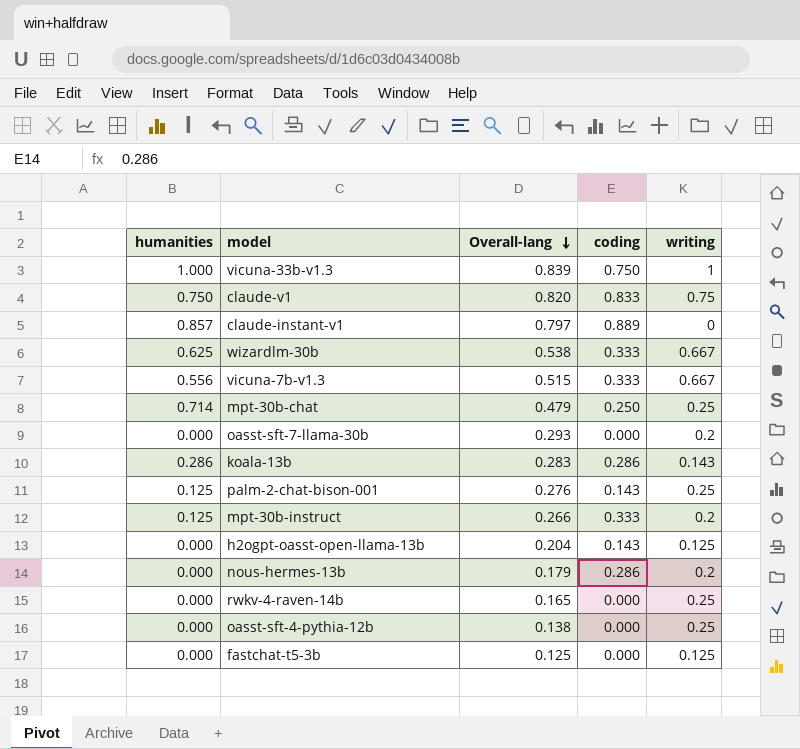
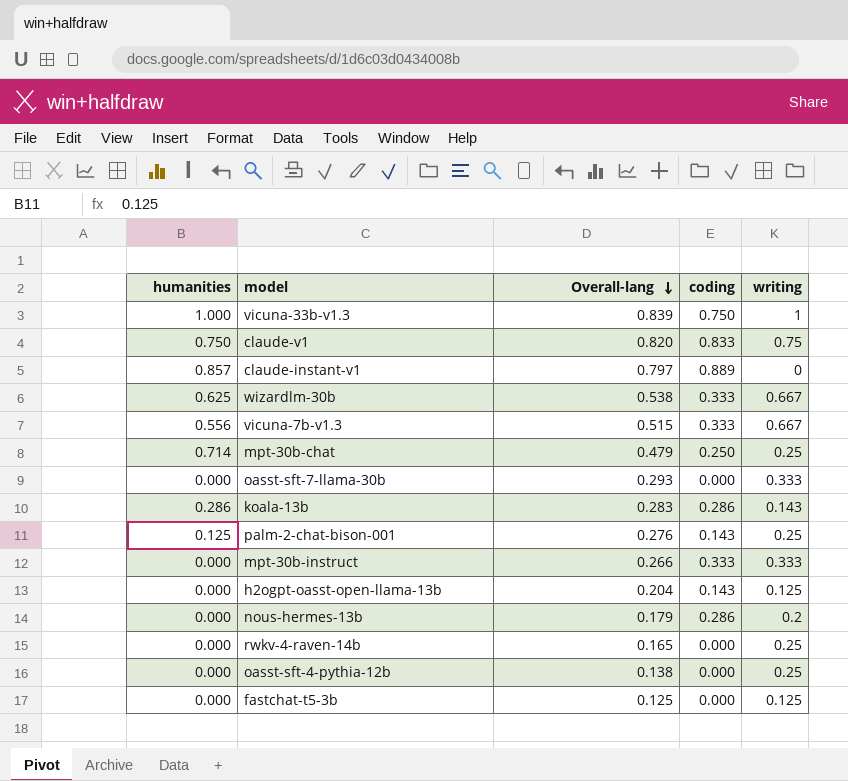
oasst-sft-7-llama-30b | writing: 0.2 -> 0.333
mpt-30b-instruct | humanities: 0.125 -> 0.000
mpt-30b-instruct | writing: 0.2 -> 0.333

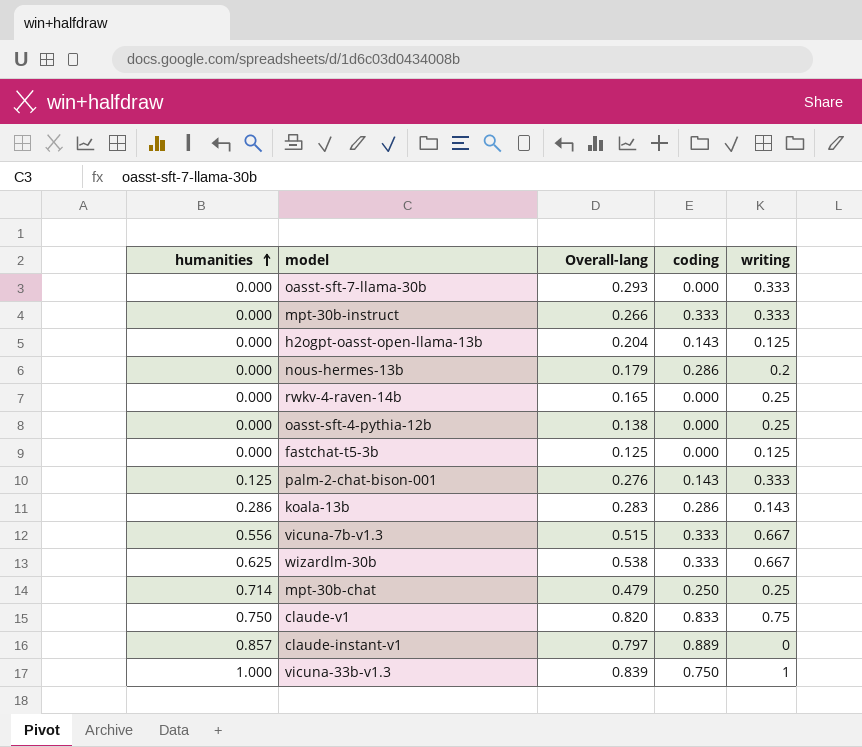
row order: Overall-lang descending -> humanities ascending
palm-2-chat-bison-001 | writing: 0.25 -> 0.333

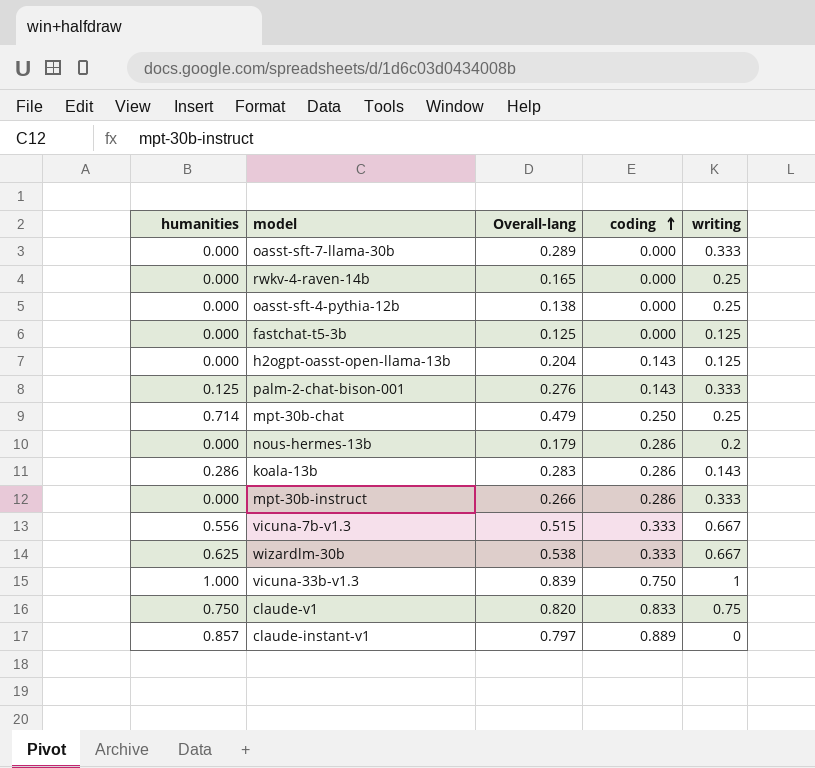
row order: humanities ascending -> coding ascending
oasst-sft-7-llama-30b | Overall-lang: 0.293 -> 0.289
mpt-30b-instruct | coding: 0.333 -> 0.286

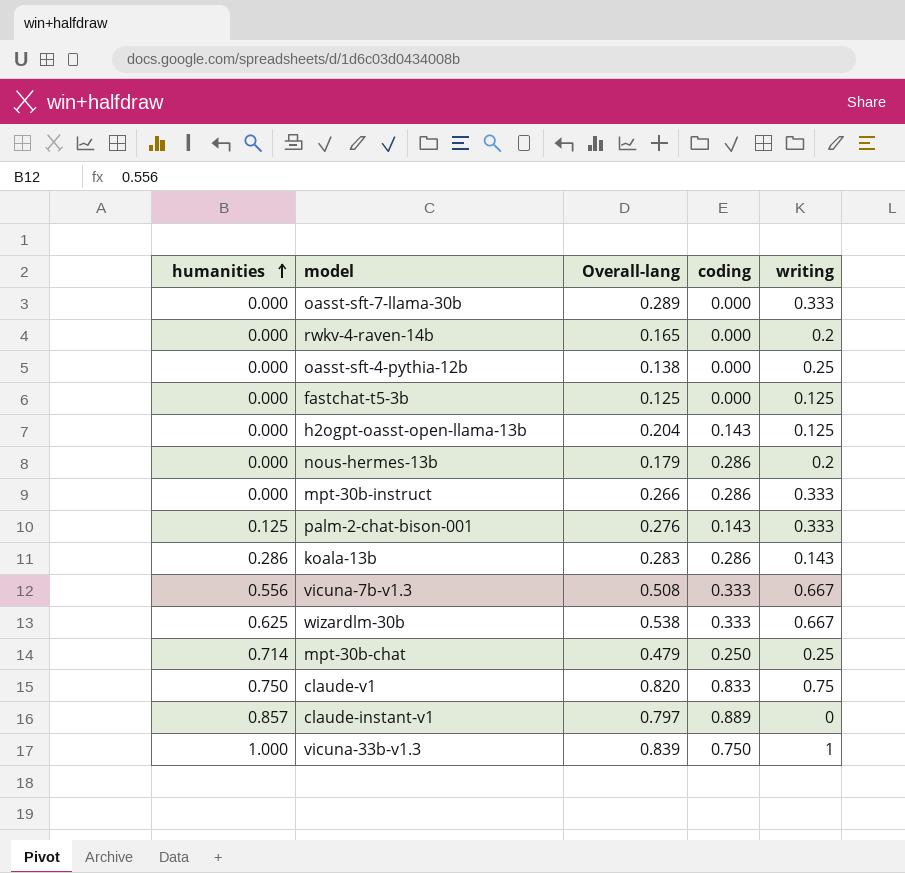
row order: coding ascending -> humanities ascending
rwkv-4-raven-14b | writing: 0.25 -> 0.2
vicuna-7b-v1.3 | Overall-lang: 0.515 -> 0.508

